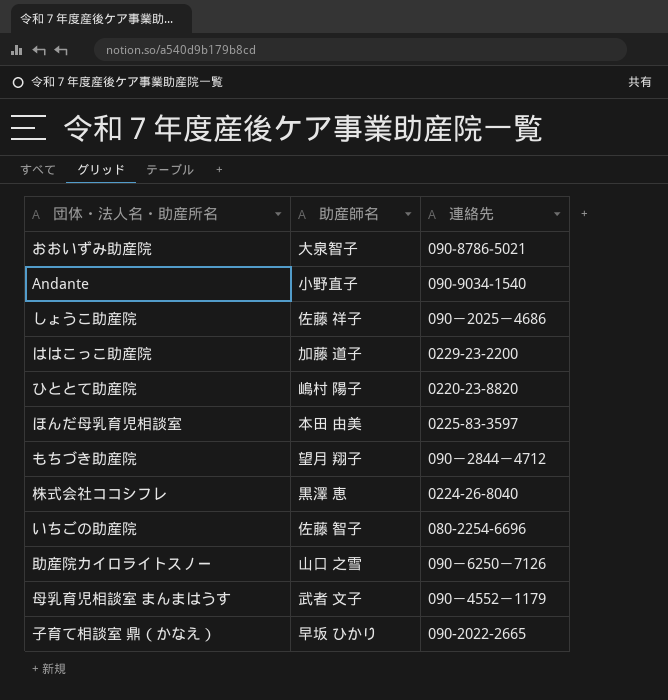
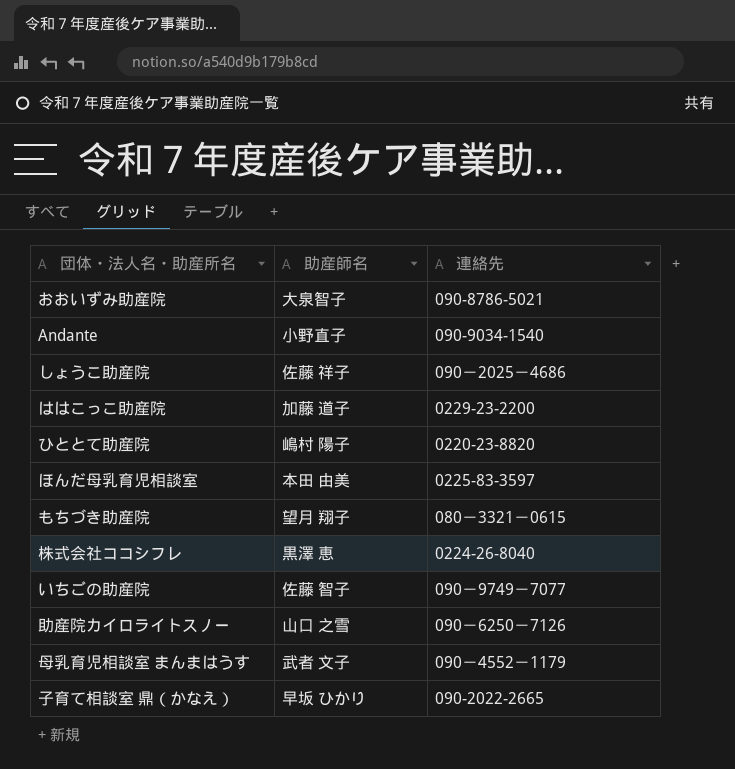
もちづき助産院 | 連絡先: 090－2844－4712 -> 080－3321－0615
いちごの助産院 | 連絡先: 080-2254-6696 -> 090－9749－7077

